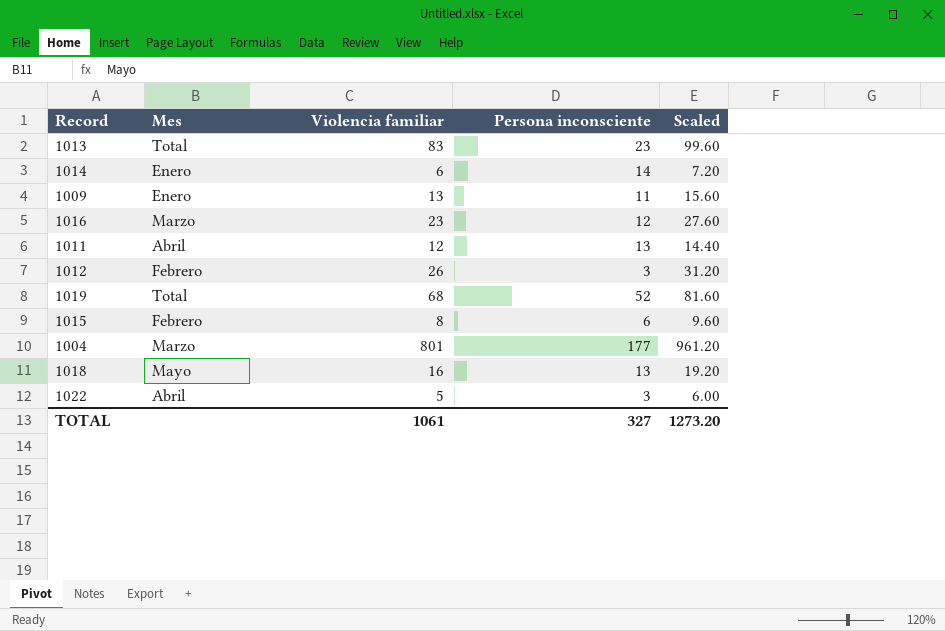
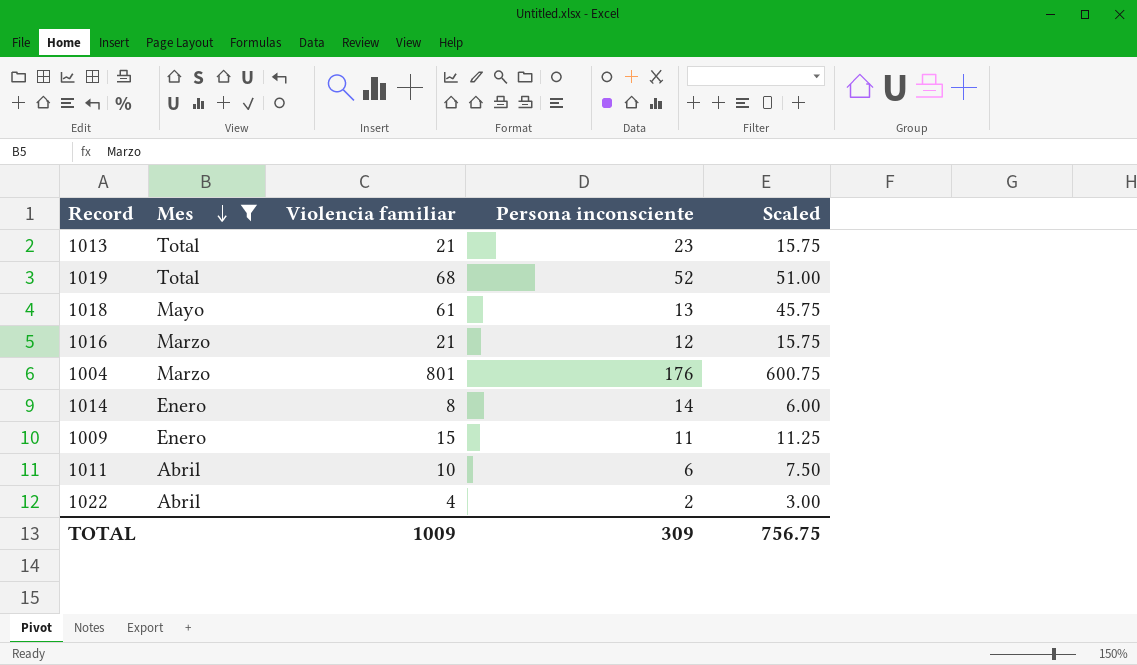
filter: none -> Mes != Febrero
row order: none -> Mes descending
column Scaled | formula: [Violencia familiar] * 1.2 -> [Violencia familiar] * 0.75
1013 | Violencia familiar: 83 -> 21
1018 | Violencia familiar: 16 -> 61
1016 | Violencia familiar: 23 -> 21
1004 | Persona inconsciente: 177 -> 176
1014 | Violencia familiar: 6 -> 8
1009 | Violencia familiar: 13 -> 15
1011 | Violencia familiar: 12 -> 10
1011 | Persona inconsciente: 13 -> 6
1022 | Violencia familiar: 5 -> 4
1022 | Persona inconsciente: 3 -> 2
TOTAL | Violencia familiar: 1061 -> 1009
TOTAL | Persona inconsciente: 327 -> 309
TOTAL | Scaled: 1273.20 -> 756.75

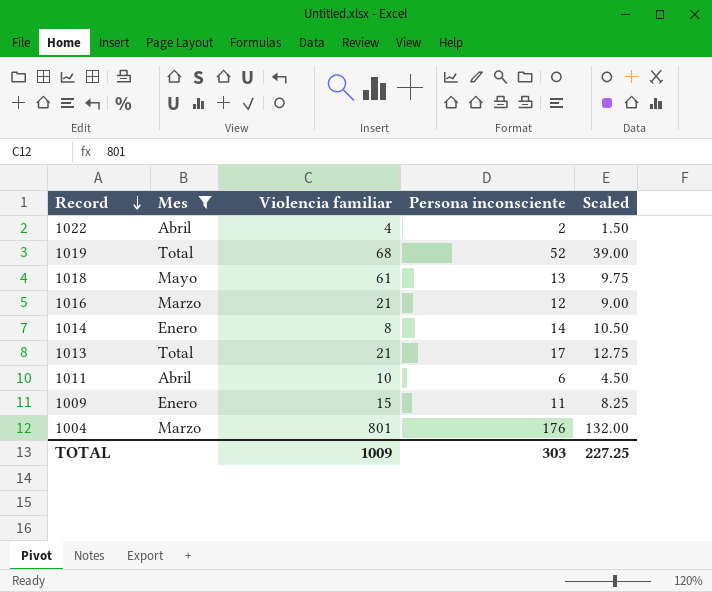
row order: Mes descending -> Record descending
column Scaled | formula: [Violencia familiar] * 0.75 -> [Persona inconsciente] * 0.75
1013 | Persona inconsciente: 23 -> 17
TOTAL | Persona inconsciente: 309 -> 303
TOTAL | Scaled: 756.75 -> 227.25

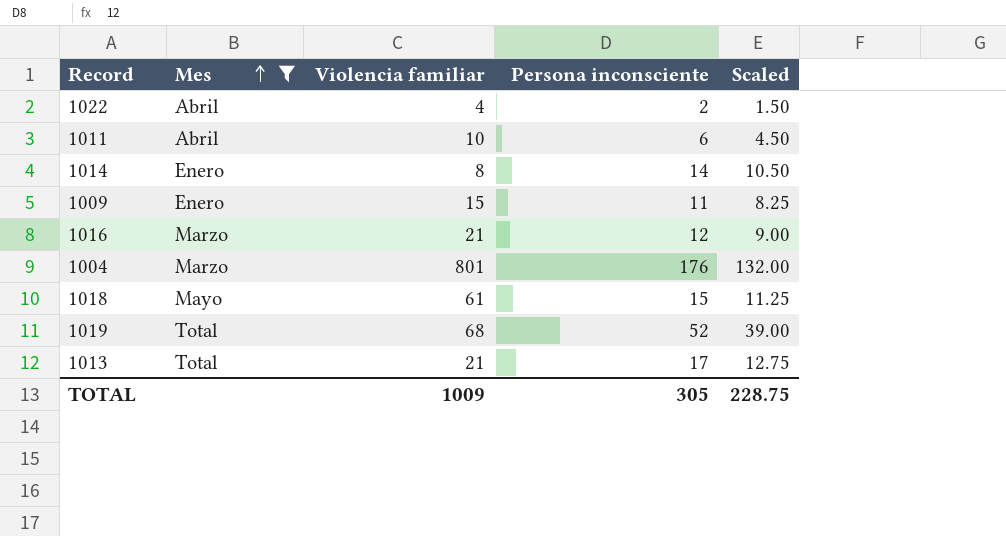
row order: Record descending -> Mes ascending
1018 | Persona inconsciente: 13 -> 15
1018 | Scaled: 9.75 -> 11.25
TOTAL | Persona inconsciente: 303 -> 305
TOTAL | Scaled: 227.25 -> 228.75

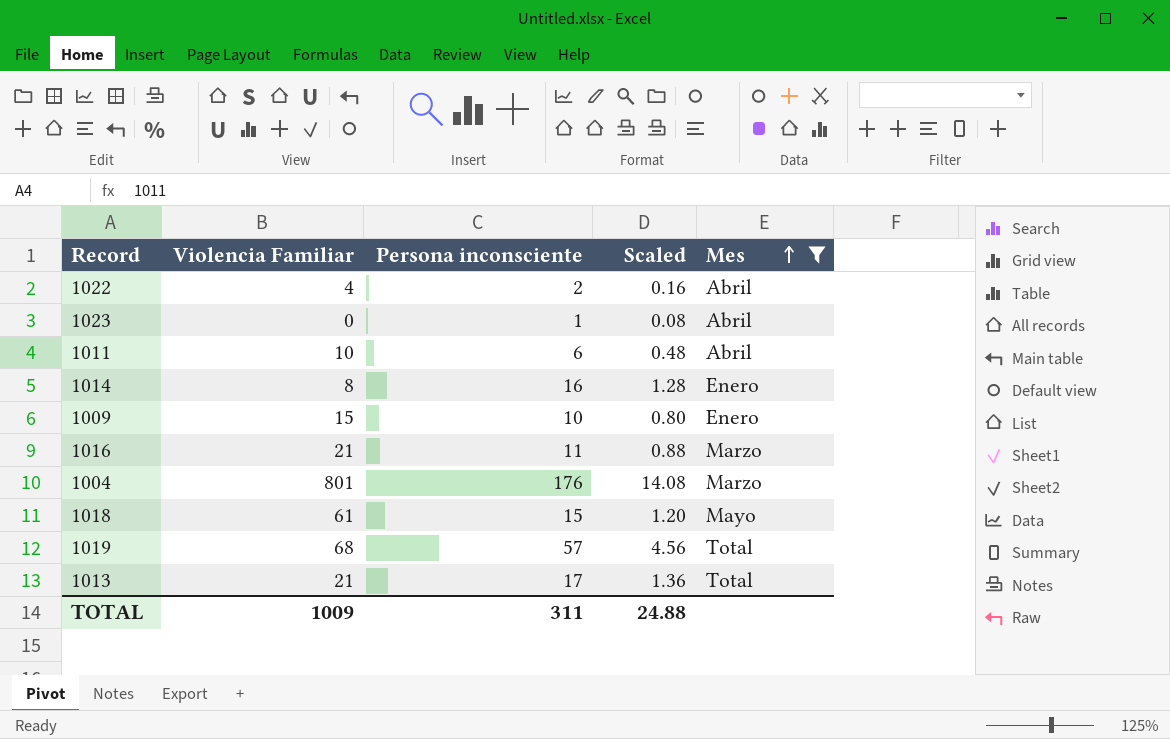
column name: Violencia familiar -> Violencia Familiar
column Scaled | formula: [Persona inconsciente] * 0.75 -> [Persona inconsciente] * 0.08
column Mes | position: 2 -> 5
row 1023: none -> 0 | 1 | 0.08 | Abril
1014 | Persona inconsciente: 14 -> 16
1009 | Persona inconsciente: 11 -> 10
1016 | Persona inconsciente: 12 -> 11
1019 | Persona inconsciente: 52 -> 57
TOTAL | Persona inconsciente: 305 -> 311
TOTAL | Scaled: 228.75 -> 24.88

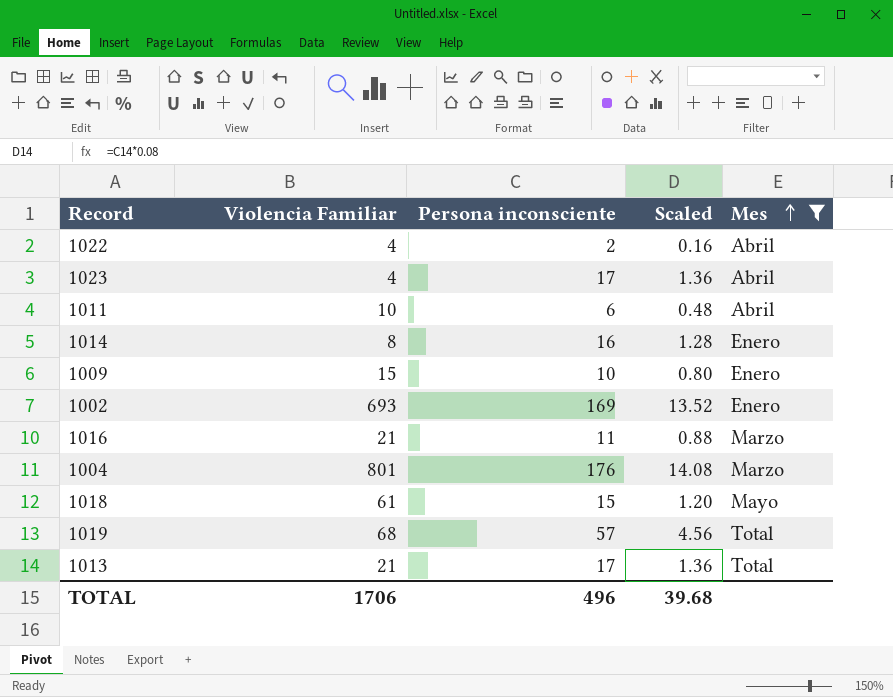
1023 | Violencia Familiar: 0 -> 4
1023 | Persona inconsciente: 1 -> 17
1023 | Scaled: 0.08 -> 1.36
row 1002: none -> 693 | 169 | 13.52 | Enero
TOTAL | Violencia Familiar: 1009 -> 1706
TOTAL | Persona inconsciente: 311 -> 496
TOTAL | Scaled: 24.88 -> 39.68

